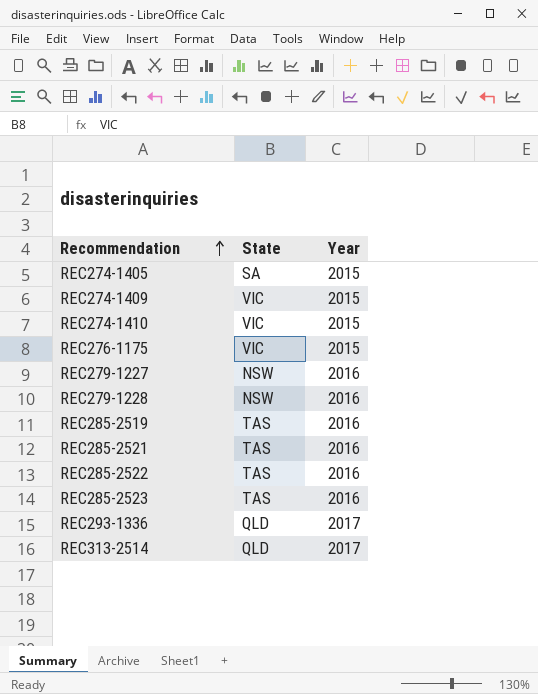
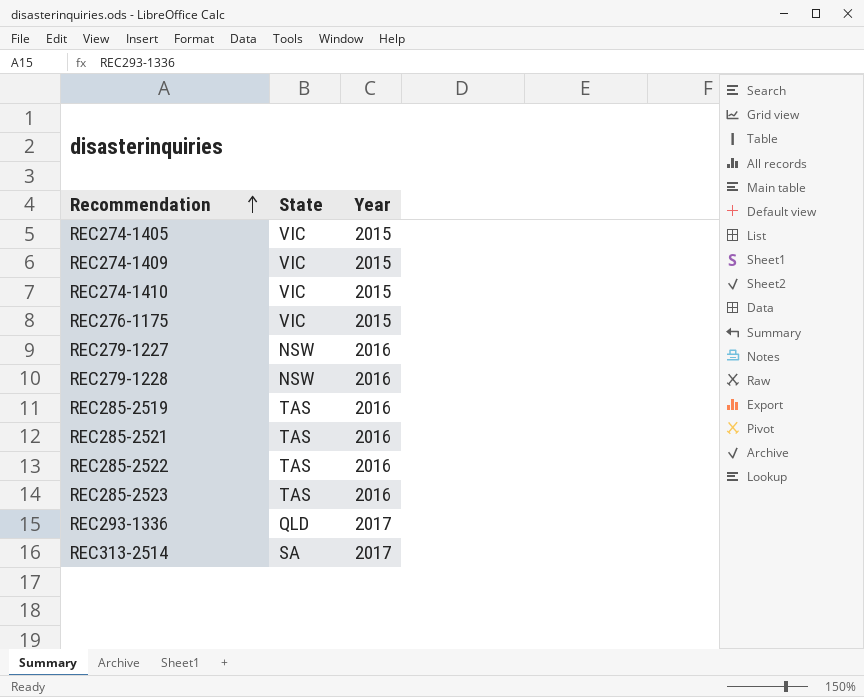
REC274-1405 | State: SA -> VIC
REC313-2514 | State: QLD -> SA

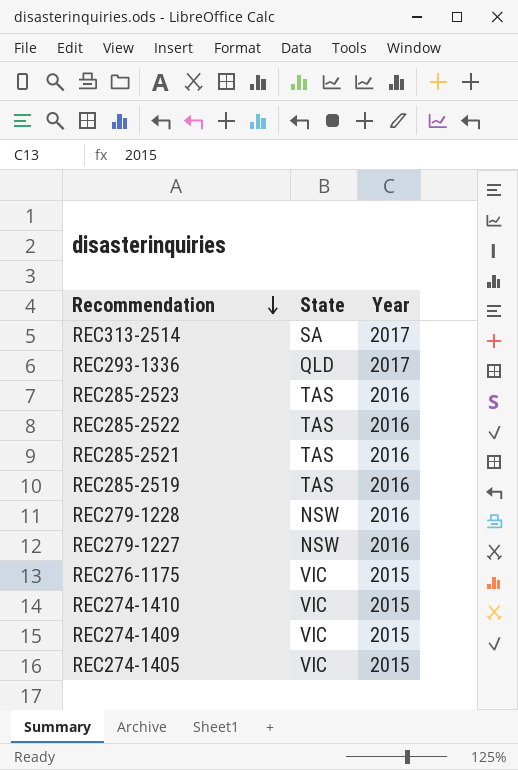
row order: Recommendation ascending -> Recommendation descending

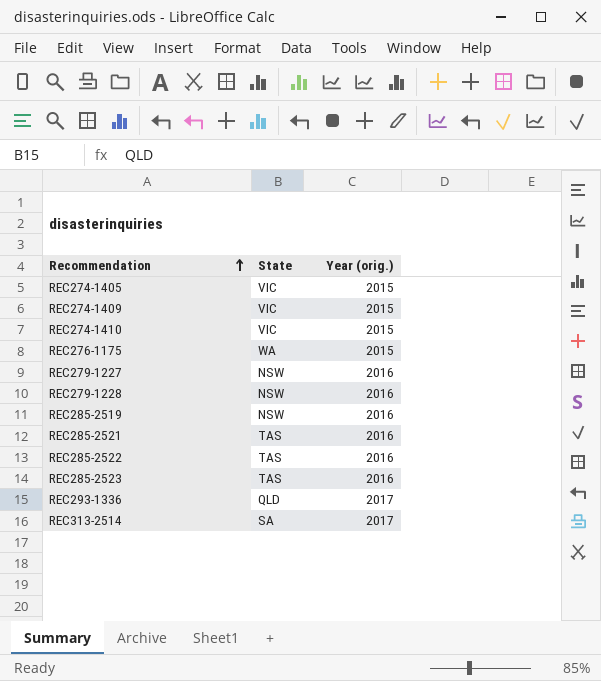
row order: Recommendation descending -> Recommendation ascending
column name: Year -> Year (orig.)
REC276-1175 | State: VIC -> WA
REC285-2519 | State: TAS -> NSW

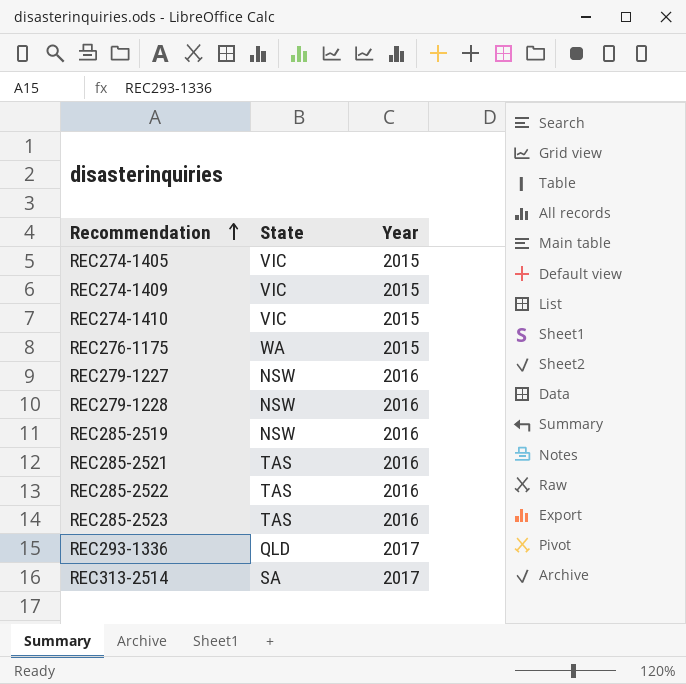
column name: Year (orig.) -> Year

